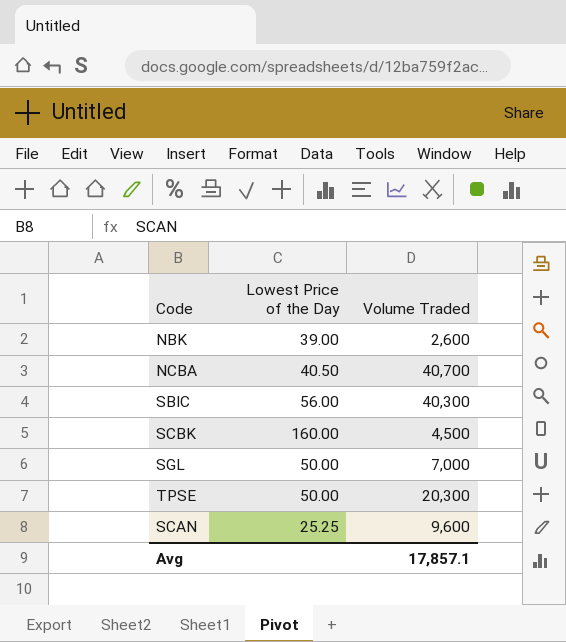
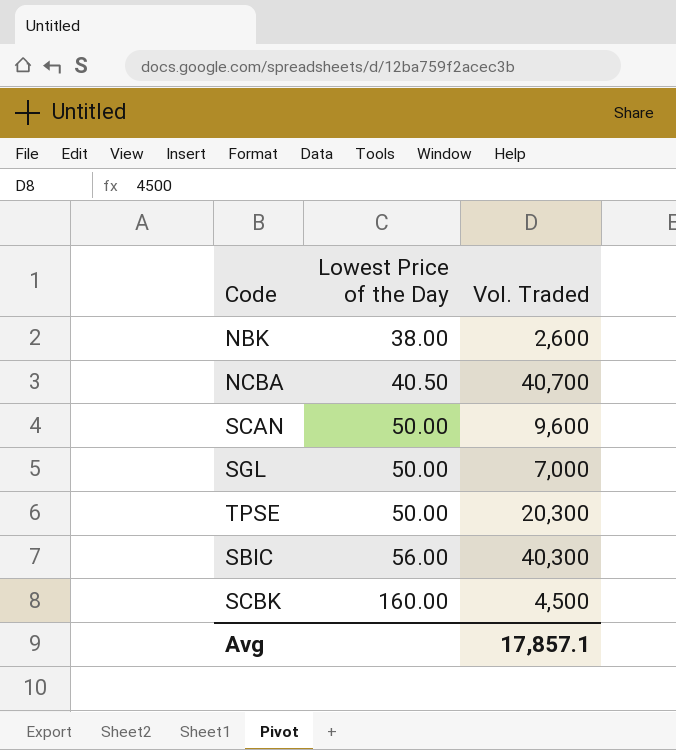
row order: none -> Lowest Price of the Day ascending
column name: Volume Traded -> Vol. Traded
NBK | Lowest Price of the Day: 39.00 -> 38.00
SCAN | Lowest Price of the Day: 25.25 -> 50.00

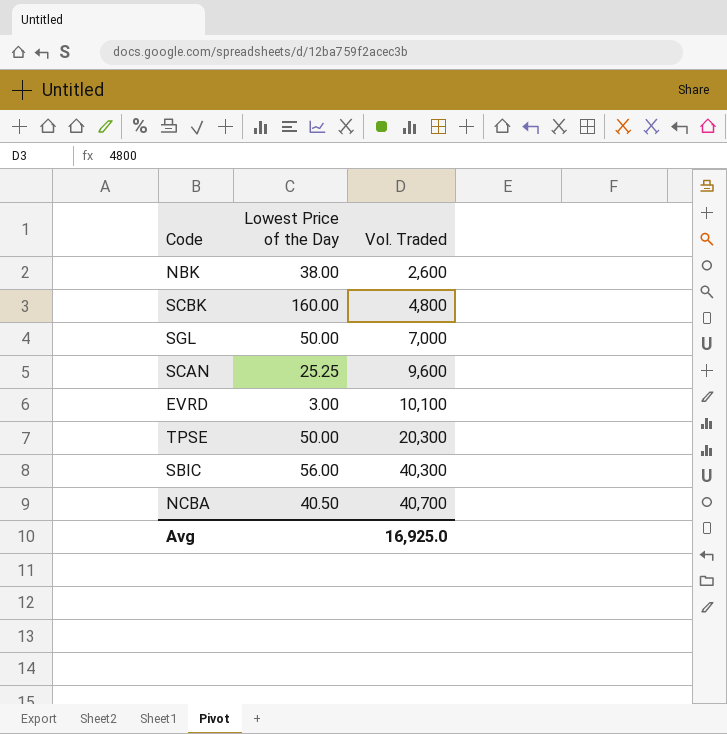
row order: Lowest Price of the Day ascending -> Vol. Traded ascending
SCBK | Vol. Traded: 4,500 -> 4,800
SCAN | Lowest Price of the Day: 50.00 -> 25.25
row EVRD: none -> 3.00 | 10,100
Avg | Vol. Traded: 17,857.1 -> 16,925.0

